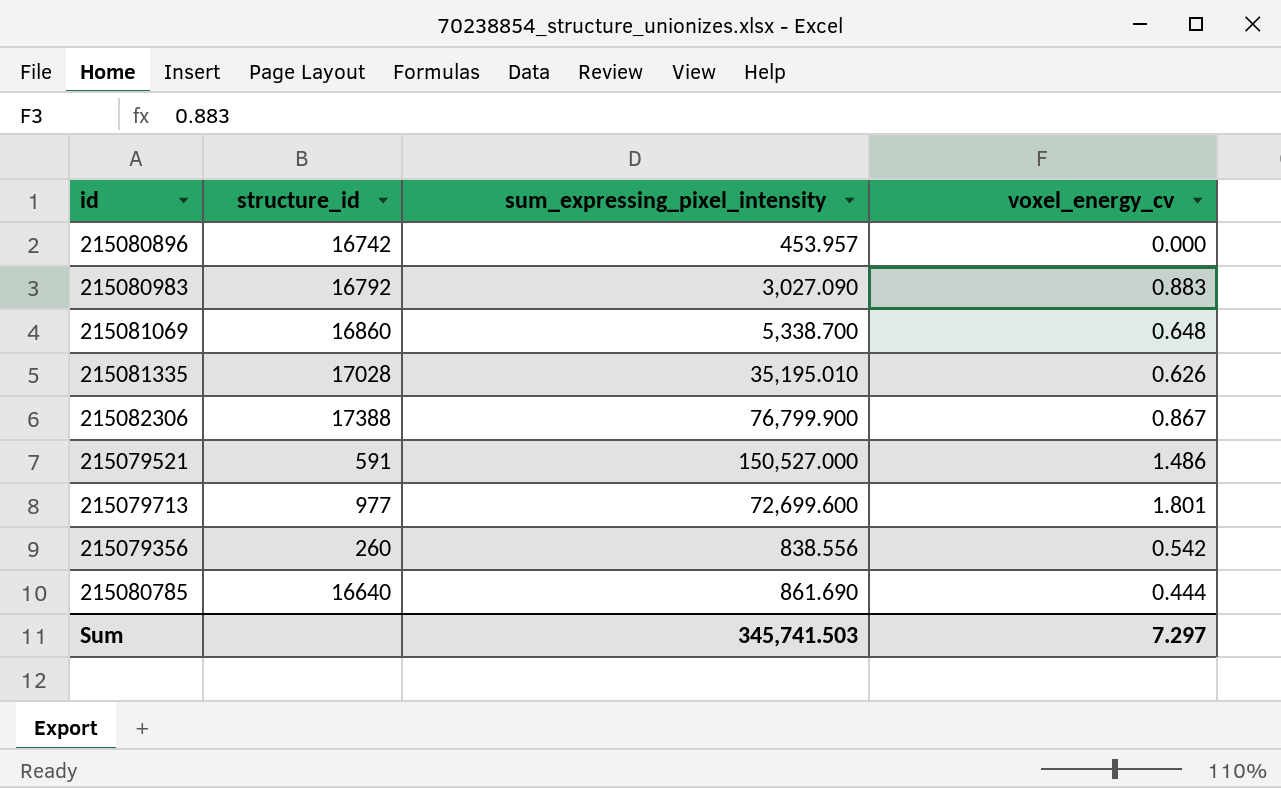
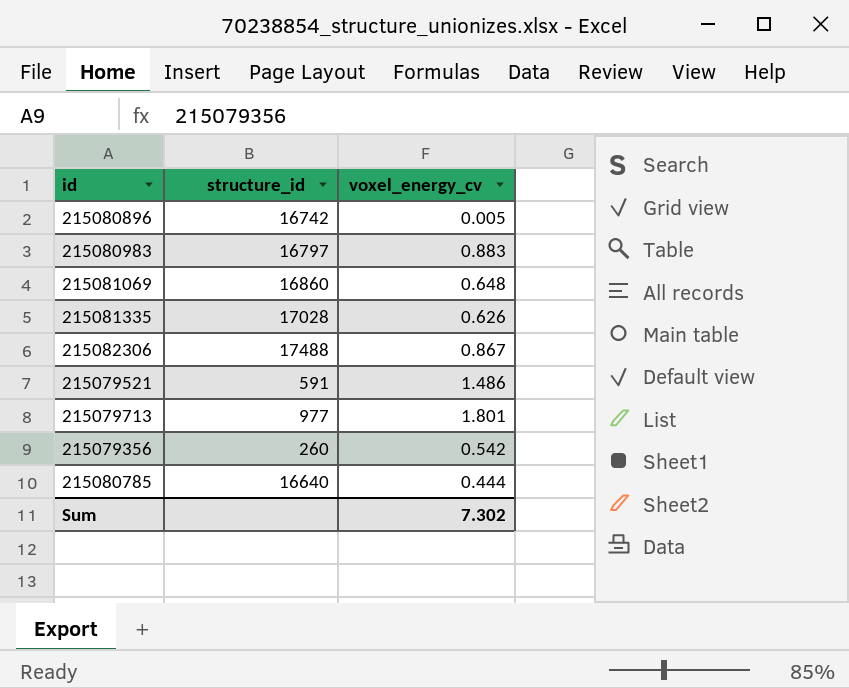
column sum_expressing_pixel_intensity | position: 3 -> none
215080896 | voxel_energy_cv: 0.000 -> 0.005
215080983 | structure_id: 16792 -> 16797
215082306 | structure_id: 17388 -> 17488
Sum | voxel_energy_cv: 7.297 -> 7.302

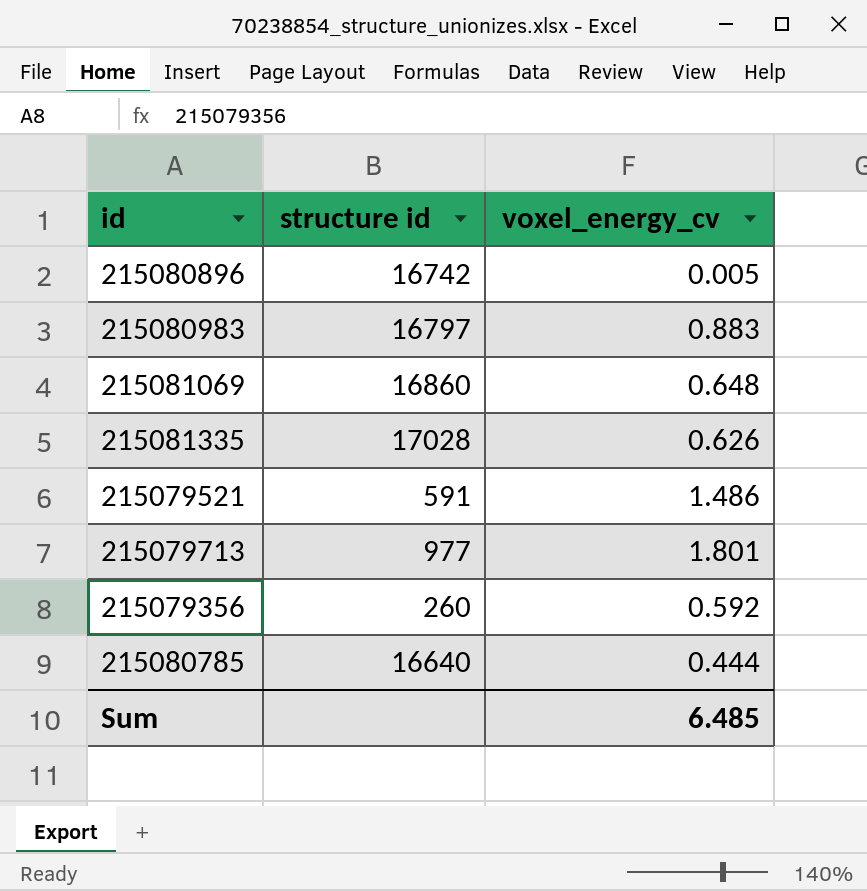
column name: structure_id -> structure id
row 215082306: 17488 | 0.867 -> none
215079356 | voxel_energy_cv: 0.542 -> 0.592
Sum | voxel_energy_cv: 7.302 -> 6.485

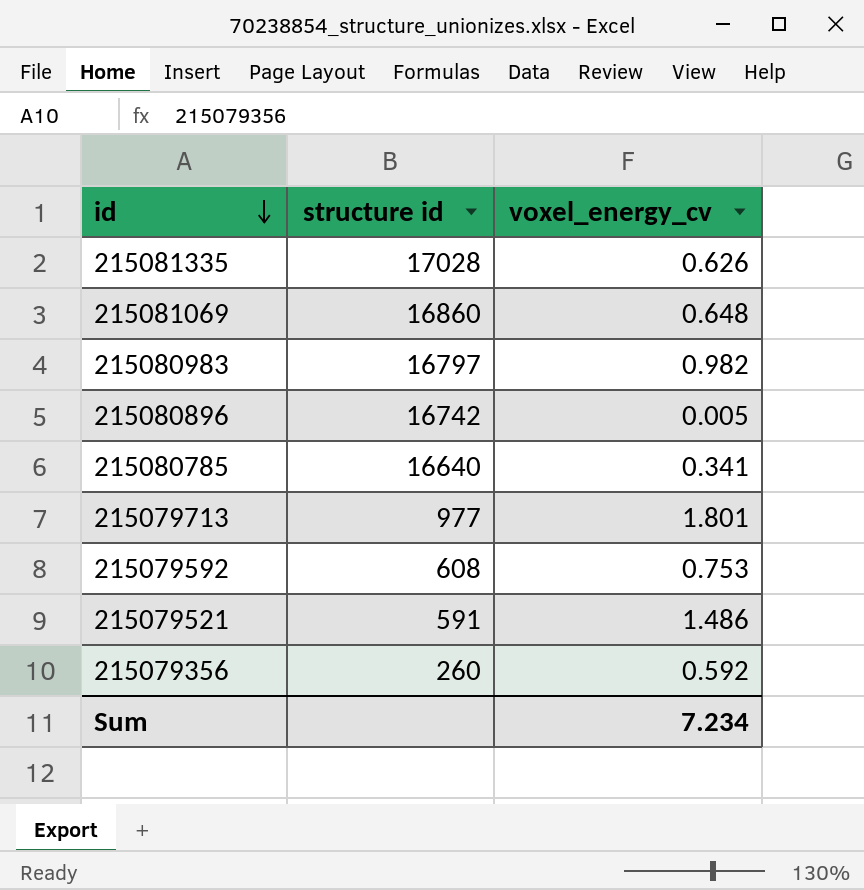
row order: none -> id descending
215080983 | voxel_energy_cv: 0.883 -> 0.982
215080785 | voxel_energy_cv: 0.444 -> 0.341
row 215079592: none -> 608 | 0.753
Sum | voxel_energy_cv: 6.485 -> 7.234

